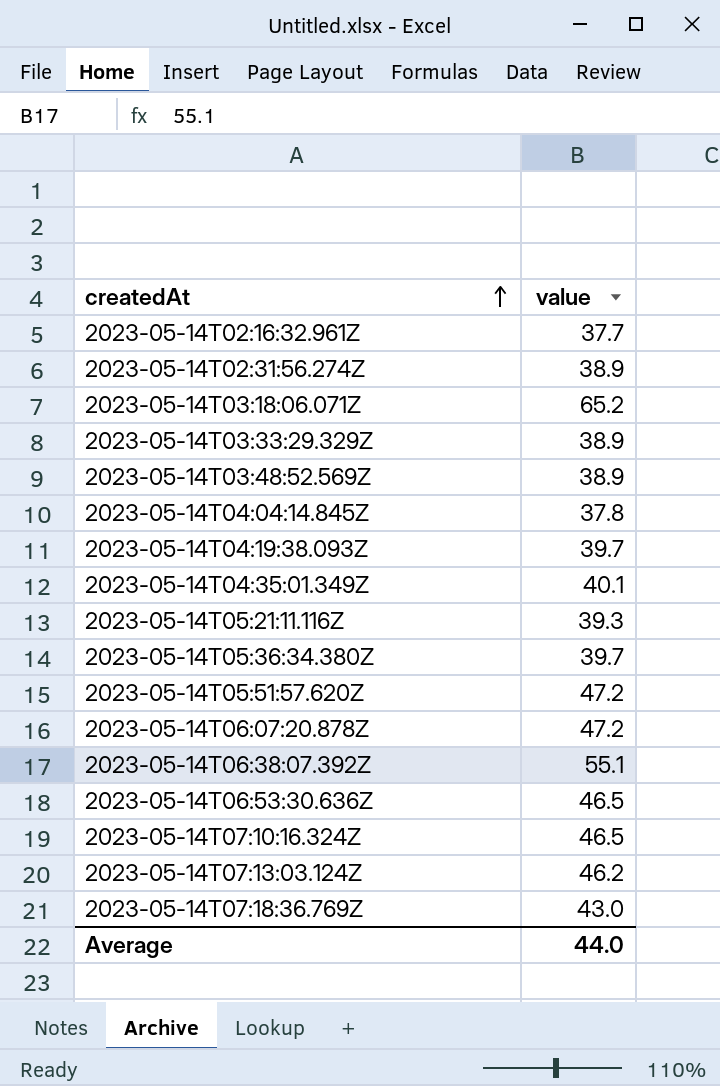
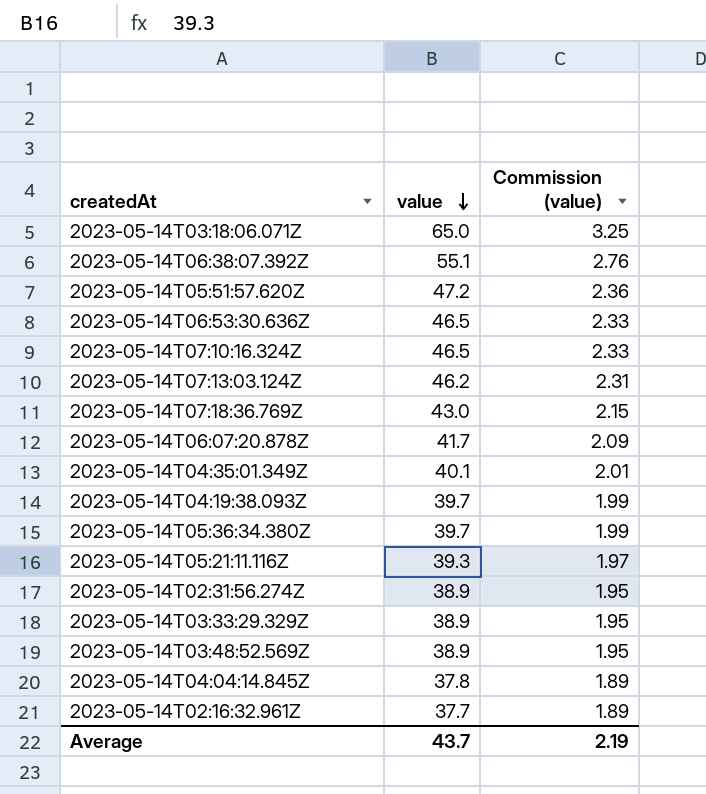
row order: createdAt ascending -> value descending
column Commission (value) | formula: none -> [value] * 0.05
2023-05-14T03:18:06.071Z | value: 65.2 -> 65.0
2023-05-14T06:07:20.878Z | value: 47.2 -> 41.7
Average | value: 44.0 -> 43.7

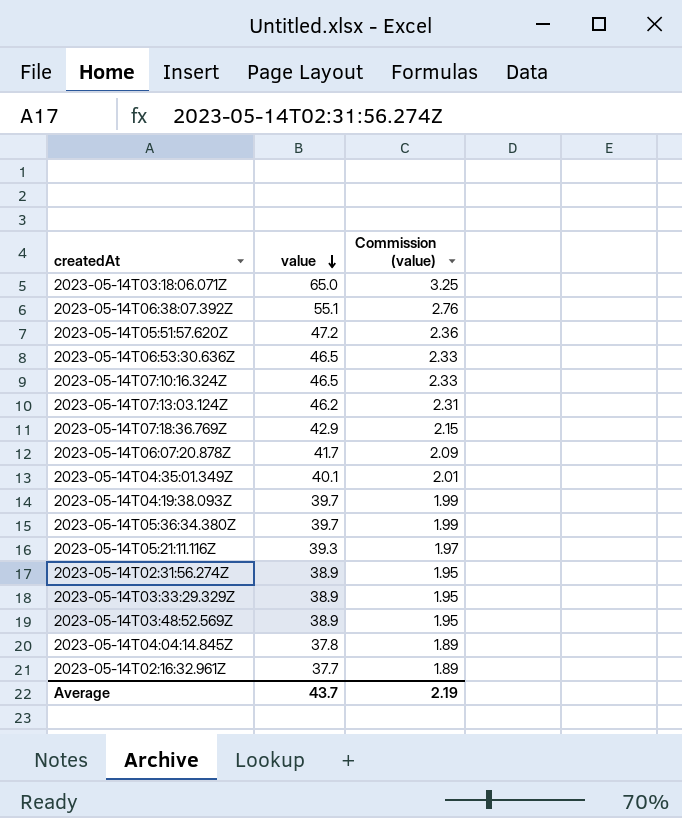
2023-05-14T07:18:36.769Z | value: 43.0 -> 42.9

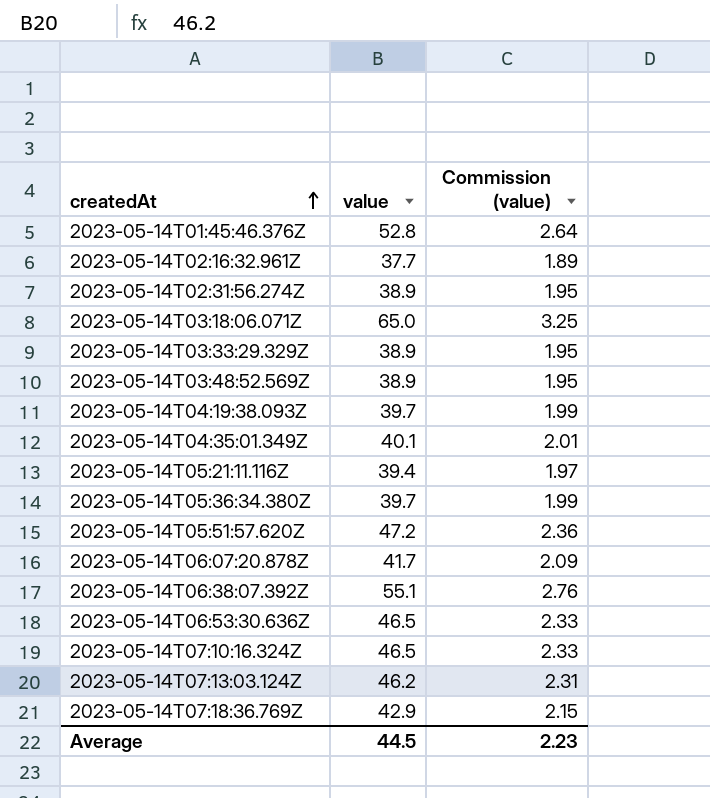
row order: value descending -> createdAt ascending
row 2023-05-14T04:04:14.845Z: 37.8 | 1.89 -> none
row 2023-05-14T01:45:46.376Z: none -> 52.8 | 2.64
2023-05-14T05:21:11.116Z | value: 39.3 -> 39.4
Average | value: 43.7 -> 44.5
Average | Commission (value): 2.19 -> 2.23

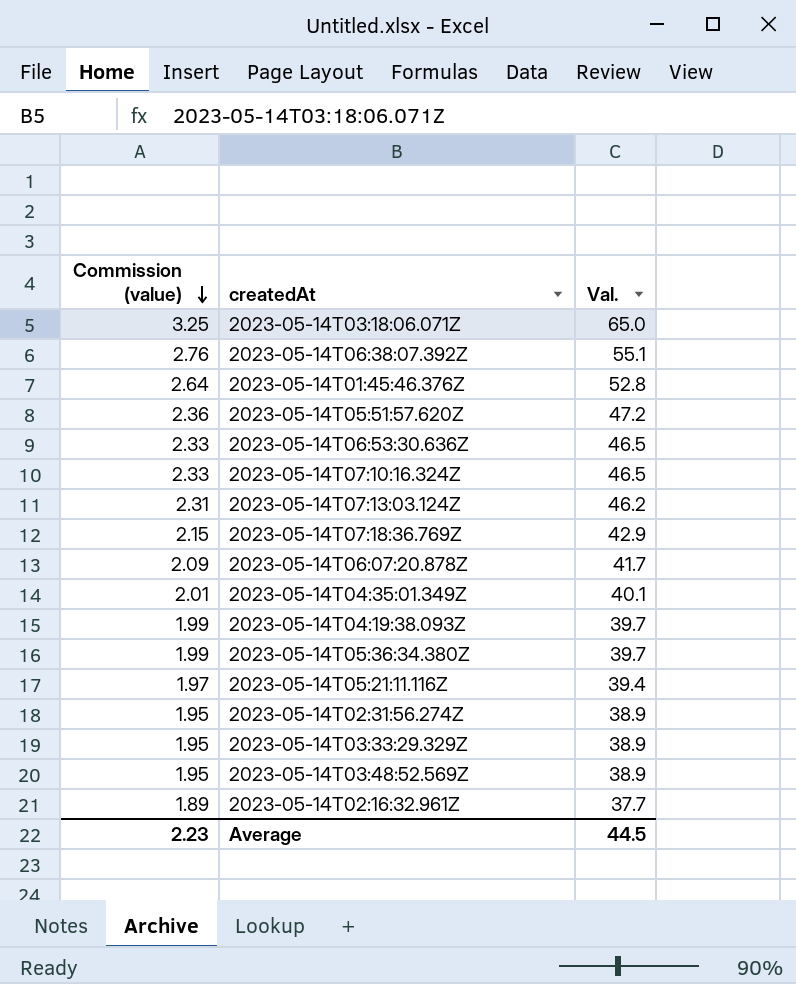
row order: createdAt ascending -> Commission (value) descending
column Commission (value) | position: 3 -> 1
column name: value -> Val.

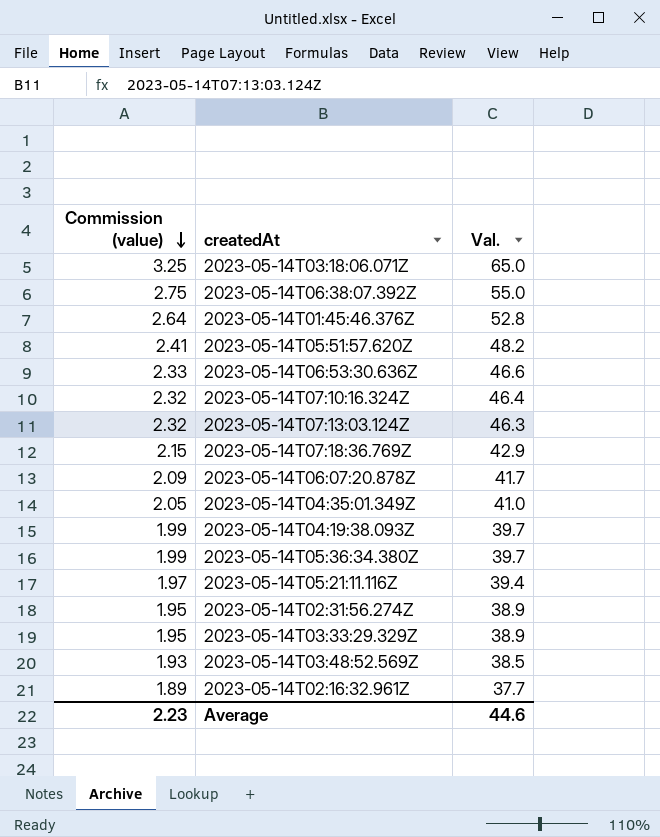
2023-05-14T06:38:07.392Z | Commission (value): 2.76 -> 2.75
2023-05-14T06:38:07.392Z | Val.: 55.1 -> 55.0
2023-05-14T05:51:57.620Z | Commission (value): 2.36 -> 2.41
2023-05-14T05:51:57.620Z | Val.: 47.2 -> 48.2
2023-05-14T06:53:30.636Z | Val.: 46.5 -> 46.6
2023-05-14T07:10:16.324Z | Commission (value): 2.33 -> 2.32
2023-05-14T07:10:16.324Z | Val.: 46.5 -> 46.4
2023-05-14T07:13:03.124Z | Commission (value): 2.31 -> 2.32
2023-05-14T07:13:03.124Z | Val.: 46.2 -> 46.3
2023-05-14T04:35:01.349Z | Commission (value): 2.01 -> 2.05
2023-05-14T04:35:01.349Z | Val.: 40.1 -> 41.0
2023-05-14T03:48:52.569Z | Commission (value): 1.95 -> 1.93
2023-05-14T03:48:52.569Z | Val.: 38.9 -> 38.5
Average | Val.: 44.5 -> 44.6

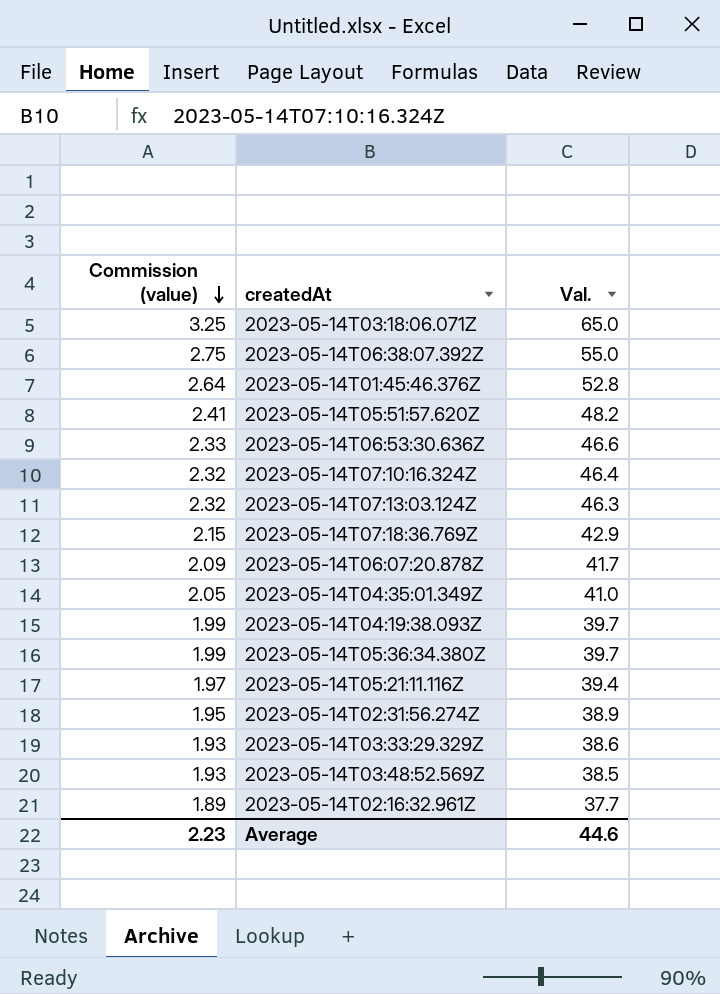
2023-05-14T03:33:29.329Z | Commission (value): 1.95 -> 1.93
2023-05-14T03:33:29.329Z | Val.: 38.9 -> 38.6

